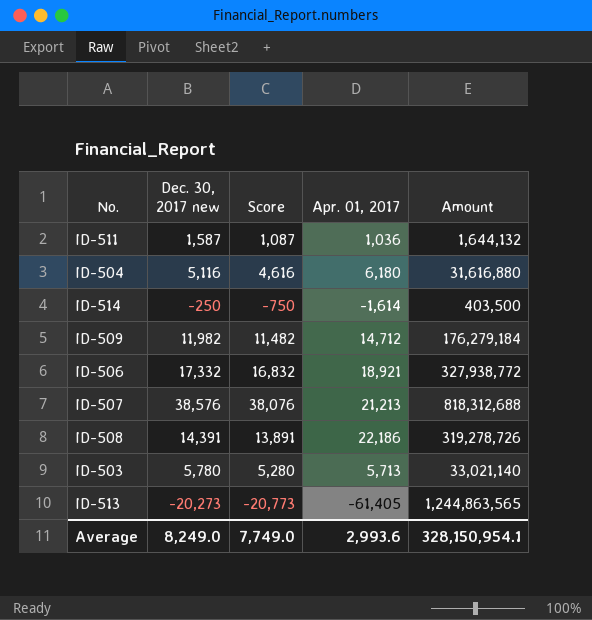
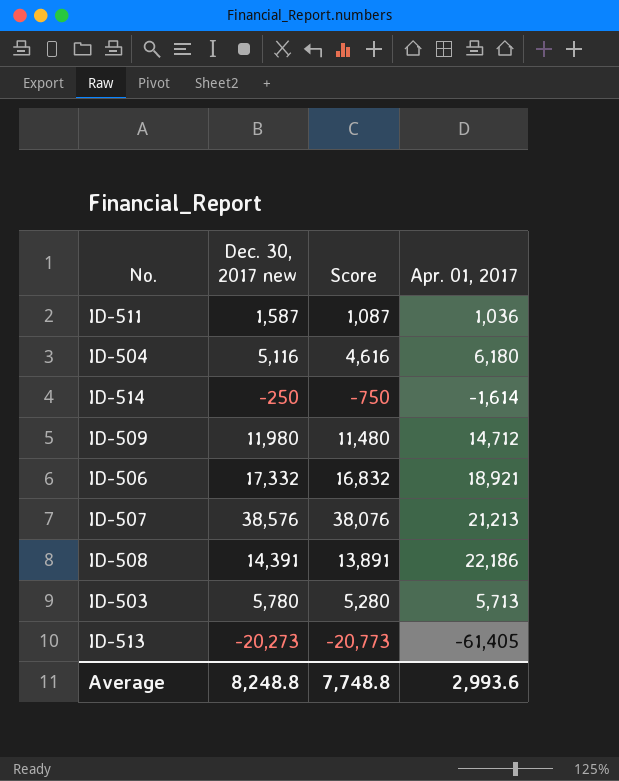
column Amount | formula: [Dec. 30, 2017 new] * [Apr. 01, 2017] -> none
ID-509 | Dec. 30, 2017 new: 11,982 -> 11,980
ID-509 | Score: 11,482 -> 11,480
Average | Dec. 30, 2017 new: 8,249.0 -> 8,248.8
Average | Score: 7,749.0 -> 7,748.8

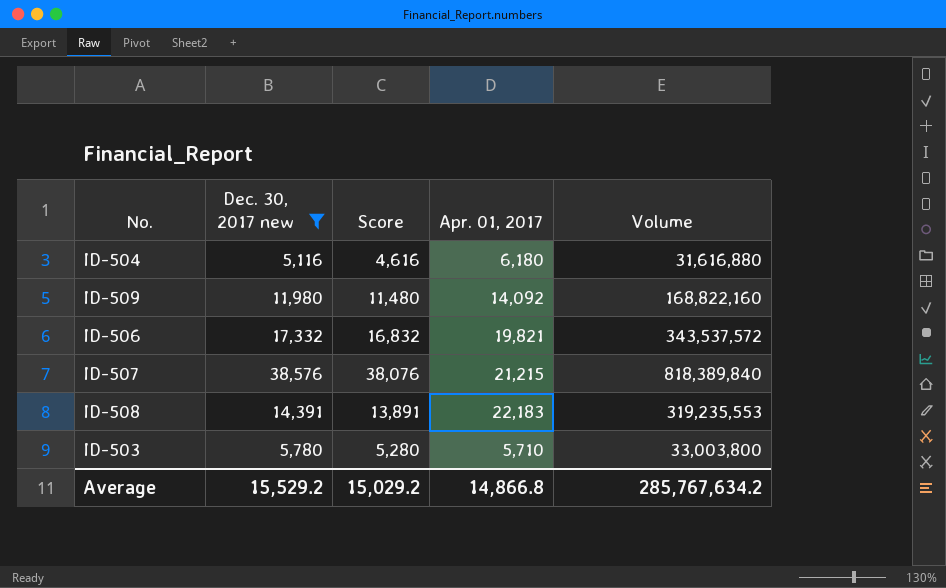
filter: none -> Dec. 30, 2017 new >= 5,116
column Volume | formula: none -> [Dec. 30, 2017 new] * [Apr. 01, 2017]
ID-509 | Apr. 01, 2017: 14,712 -> 14,092
ID-506 | Apr. 01, 2017: 18,921 -> 19,821
ID-507 | Apr. 01, 2017: 21,213 -> 21,215
ID-508 | Apr. 01, 2017: 22,186 -> 22,183
ID-503 | Apr. 01, 2017: 5,713 -> 5,710
Average | Dec. 30, 2017 new: 8,248.8 -> 15,529.2
Average | Score: 7,748.8 -> 15,029.2
Average | Apr. 01, 2017: 2,993.6 -> 14,866.8

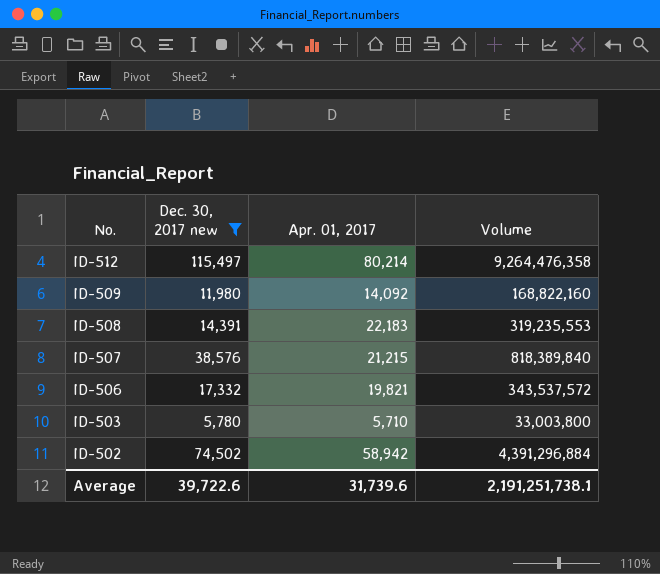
row order: none -> No. descending
column Score | formula: [Dec. 30, 2017 new] - 500 -> none
row ID-504: 5,116 | 4,616 | 6,180 | 31,616,880 -> none
row ID-512: none -> 115,497 | 80,214 | 9,264,476,358
row ID-502: none -> 74,502 | 58,942 | 4,391,296,884
Average | Dec. 30, 2017 new: 15,529.2 -> 39,722.6
Average | Apr. 01, 2017: 14,866.8 -> 31,739.6
Average | Volume: 285,767,634.2 -> 2,191,251,738.1

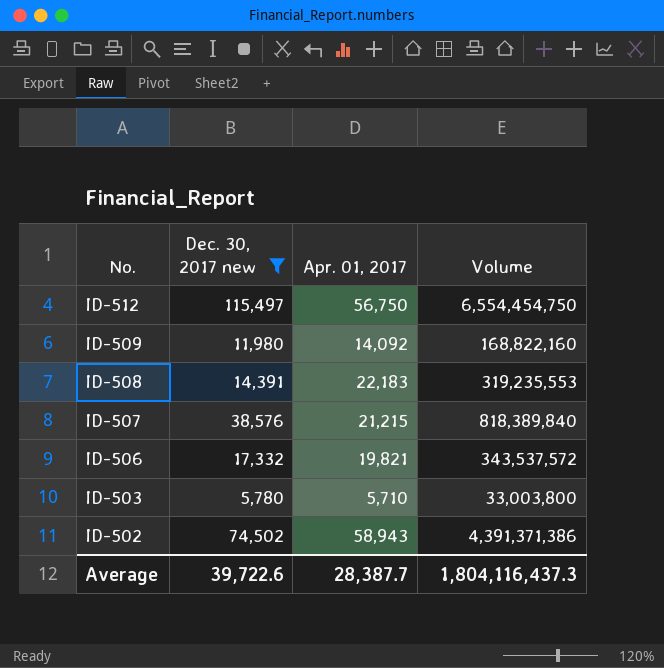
ID-512 | Apr. 01, 2017: 80,214 -> 56,750
ID-512 | Volume: 9,264,476,358 -> 6,554,454,750
ID-502 | Apr. 01, 2017: 58,942 -> 58,943
ID-502 | Volume: 4,391,296,884 -> 4,391,371,386
Average | Apr. 01, 2017: 31,739.6 -> 28,387.7
Average | Volume: 2,191,251,738.1 -> 1,804,116,437.3

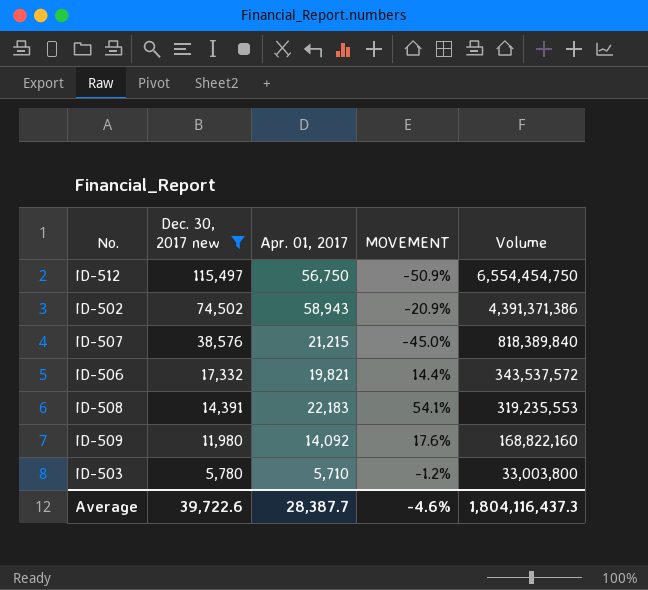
row order: No. descending -> Dec. 30, 2017 new descending
column MOVEMENT | formula: none -> ([Apr. 01, 2017] - [Dec. 30, 2017 new]) / [Dec. 30, 2017 new]

